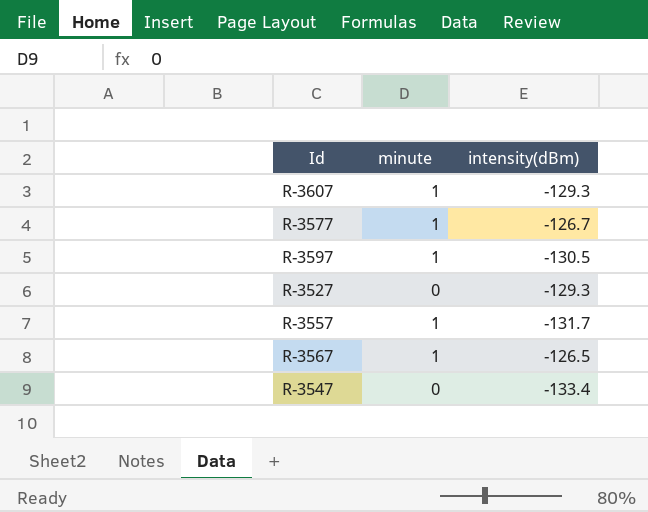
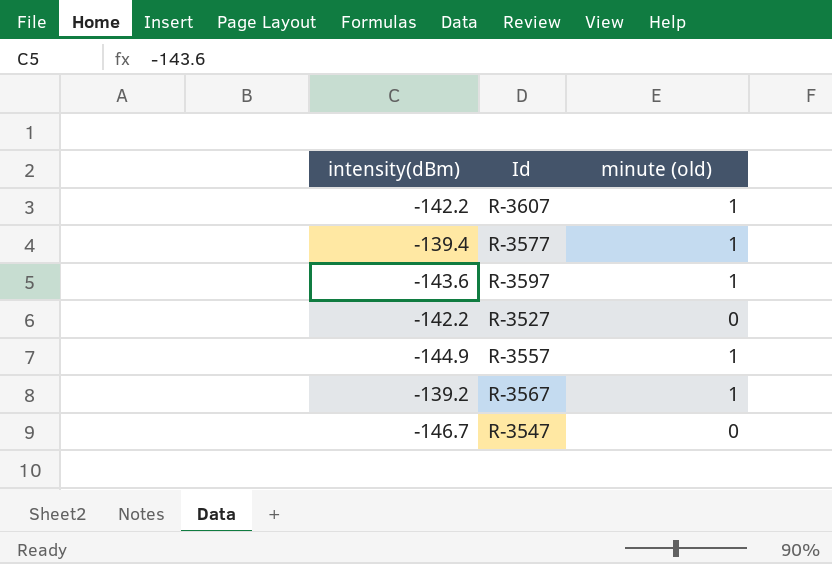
column intensity(dBm) | position: 3 -> 1
column name: minute -> minute (old)
R-3607 | intensity(dBm): -129.3 -> -142.2
R-3577 | intensity(dBm): -126.7 -> -139.4
R-3597 | intensity(dBm): -130.5 -> -143.6
R-3527 | intensity(dBm): -129.3 -> -142.2
R-3557 | intensity(dBm): -131.7 -> -144.9
R-3567 | intensity(dBm): -126.5 -> -139.2
R-3547 | intensity(dBm): -133.4 -> -146.7

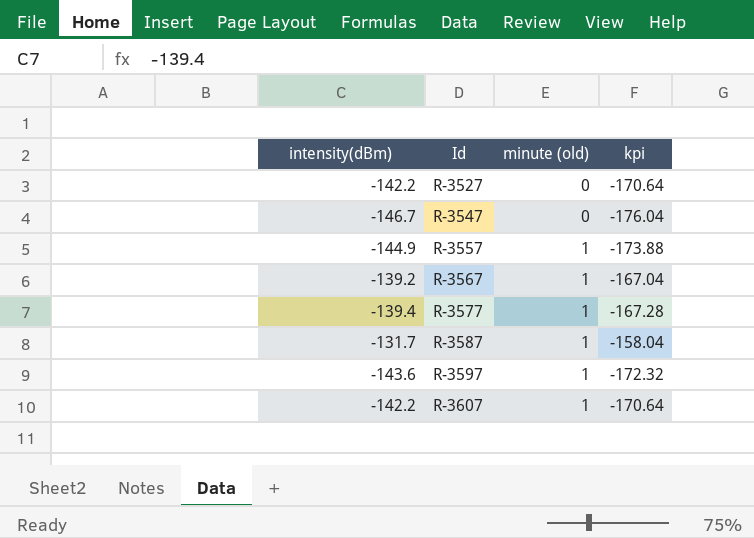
row order: none -> Id ascending
column kpi | formula: none -> [intensity(dBm)] * 1.2
row R-3587: none -> -131.7 | 1 | -158.04

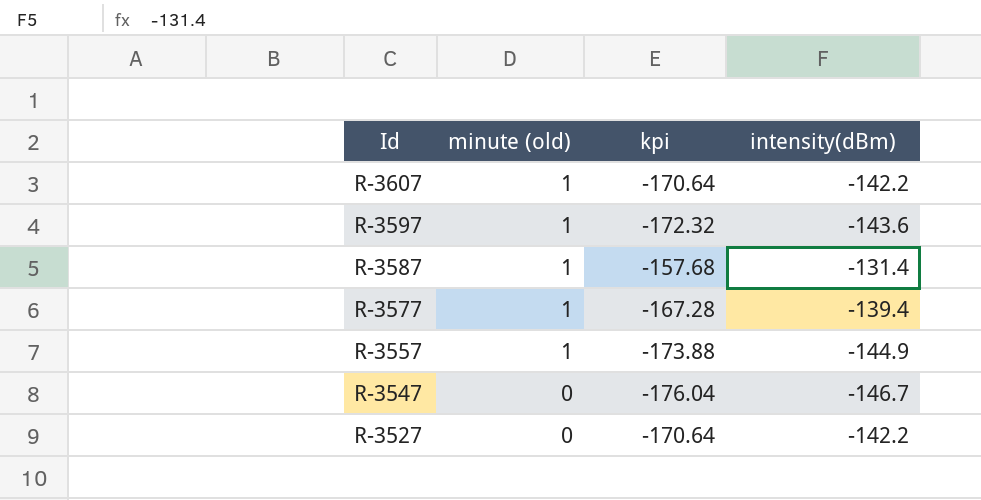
row order: Id ascending -> Id descending
column intensity(dBm) | position: 1 -> 4
row R-3567: -139.2 | 1 | -167.04 -> none
R-3587 | kpi: -158.04 -> -157.68
R-3587 | intensity(dBm): -131.7 -> -131.4

